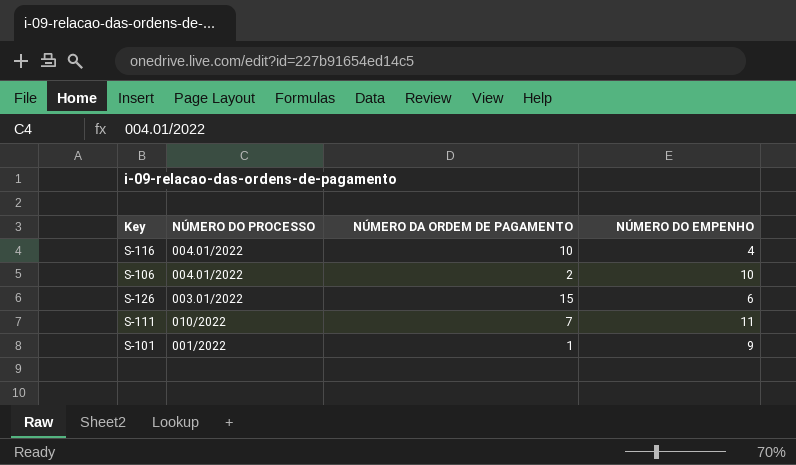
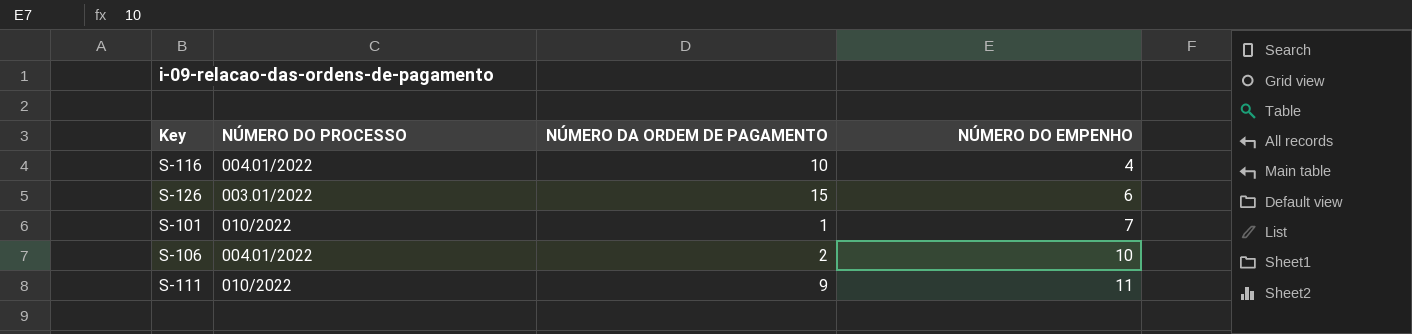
row order: none -> NÚMERO DO EMPENHO ascending
S-101 | NÚMERO DO PROCESSO: 001/2022 -> 010/2022
S-101 | NÚMERO DO EMPENHO: 9 -> 7
S-111 | NÚMERO DA ORDEM DE PAGAMENTO: 7 -> 9

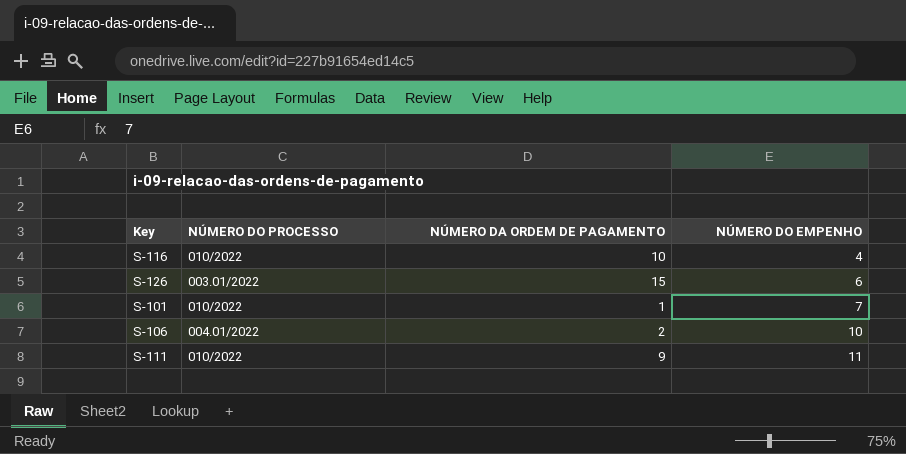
S-116 | NÚMERO DO PROCESSO: 004.01/2022 -> 010/2022

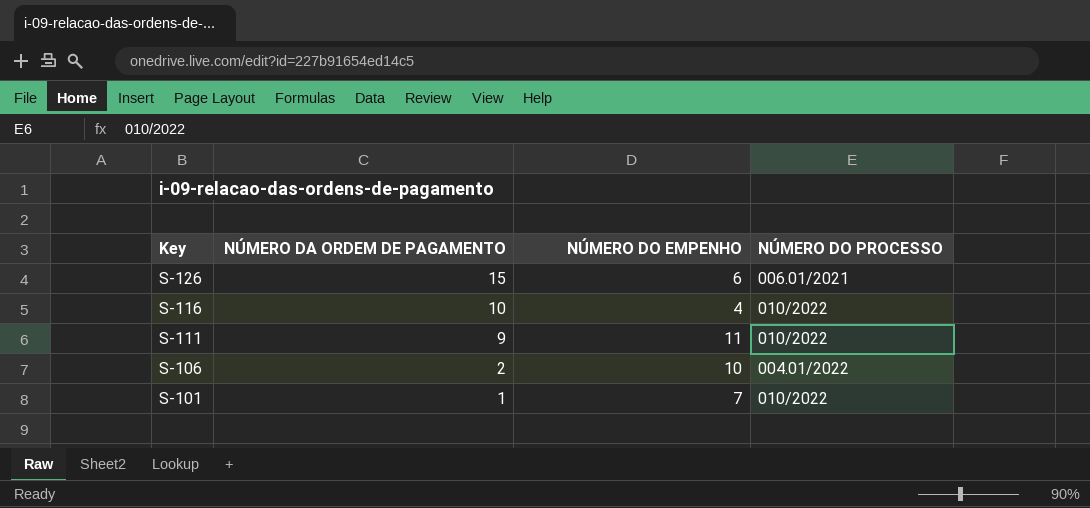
row order: NÚMERO DO EMPENHO ascending -> Key descending
column NÚMERO DO PROCESSO | position: 2 -> 4
S-126 | NÚMERO DO PROCESSO: 003.01/2022 -> 006.01/2021

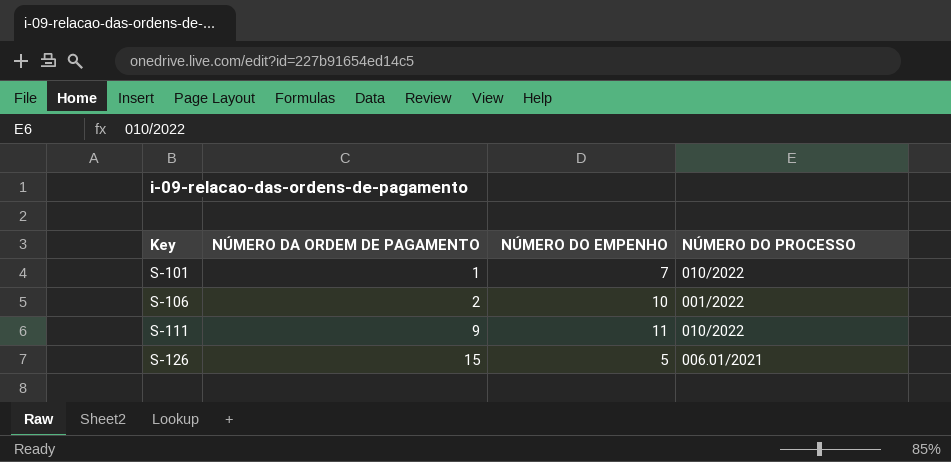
row order: Key descending -> Key ascending
row S-116: 10 | 4 | 010/2022 -> none
S-106 | NÚMERO DO PROCESSO: 004.01/2022 -> 001/2022
S-126 | NÚMERO DO EMPENHO: 6 -> 5

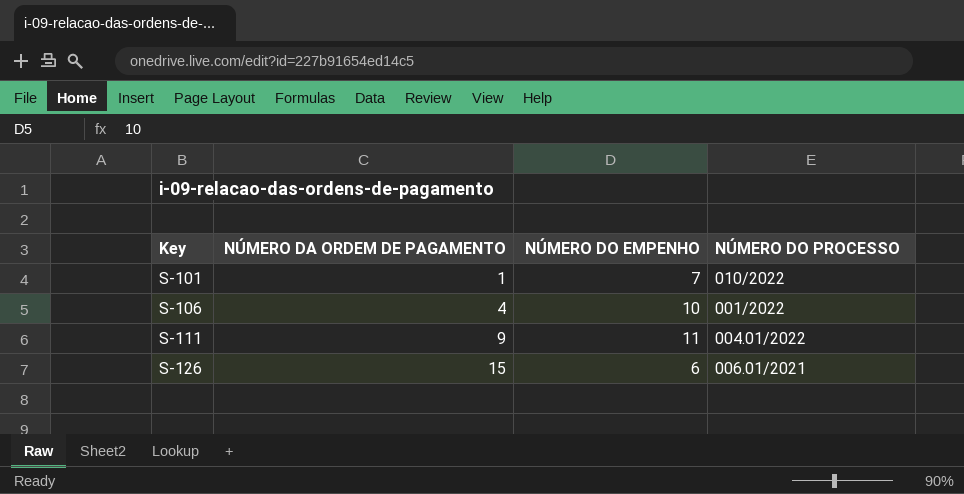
S-106 | NÚMERO DA ORDEM DE PAGAMENTO: 2 -> 4
S-111 | NÚMERO DO PROCESSO: 010/2022 -> 004.01/2022
S-126 | NÚMERO DO EMPENHO: 5 -> 6

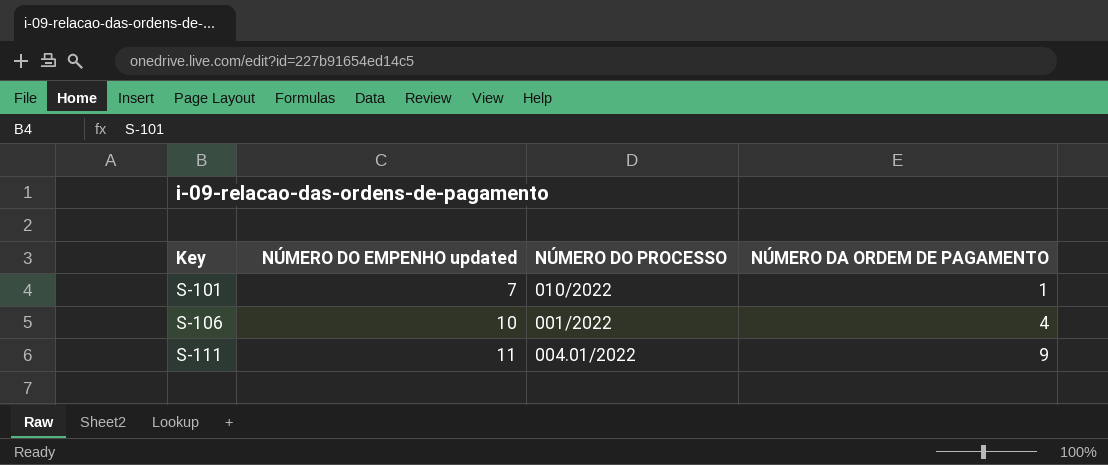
column name: NÚMERO DO EMPENHO -> NÚMERO DO EMPENHO updated
column NÚMERO DA ORDEM DE PAGAMENTO | position: 2 -> 4
row S-126: 15 | 6 | 006.01/2021 -> none

